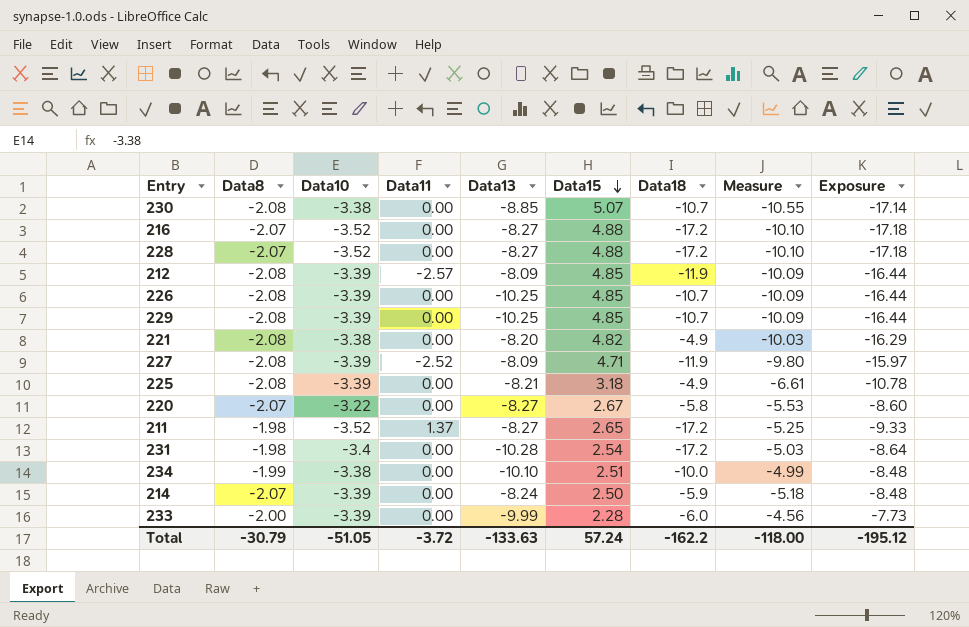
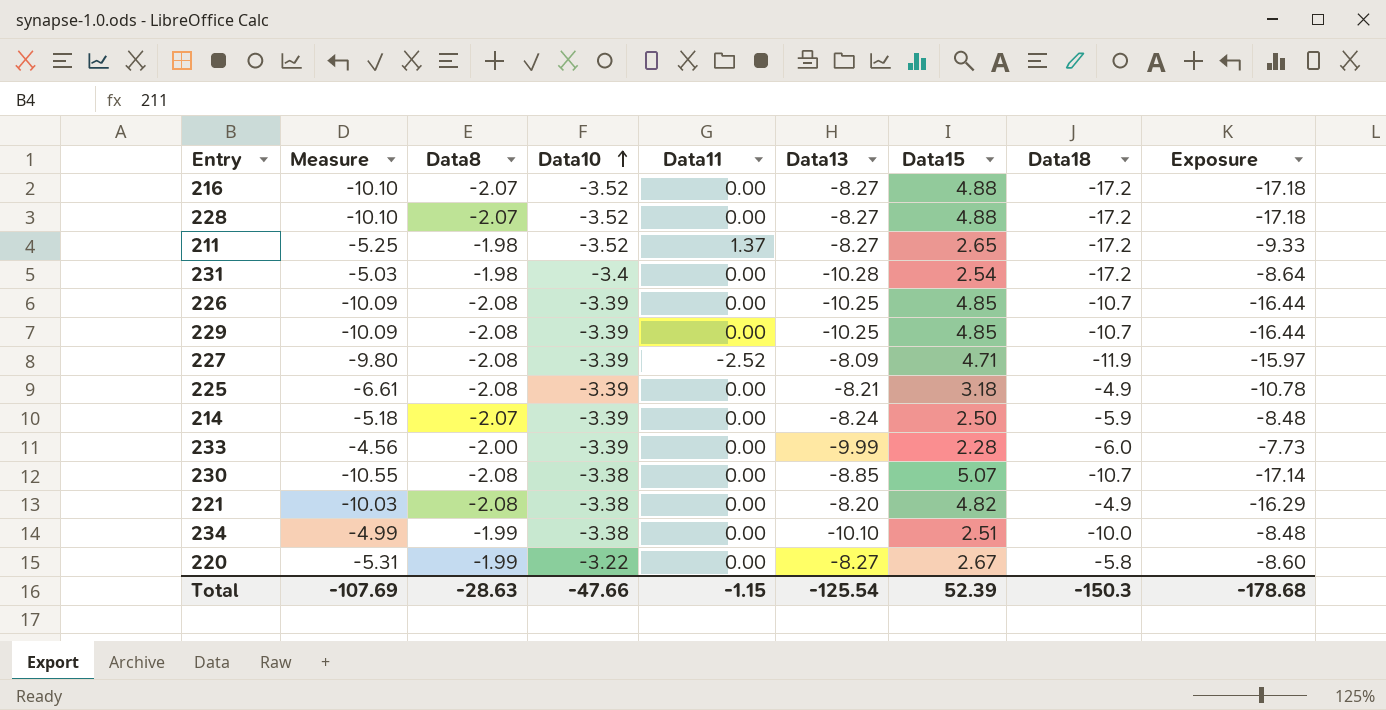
row order: Data15 descending -> Data10 ascending
column Measure | position: 8 -> 2
row 212: -2.08 | -3.39 | -2.57 | -8.09 | 4.85 | -11.9 | -10.09 | -16.44 -> none
220 | Measure: -5.53 -> -5.31
220 | Data8: -2.07 -> -1.99
Total | Measure: -118.00 -> -107.69
Total | Data8: -30.79 -> -28.63
Total | Data10: -51.05 -> -47.66
Total | Data11: -3.72 -> -1.15
Total | Data13: -133.63 -> -125.54
Total | Data15: 57.24 -> 52.39
Total | Data18: -162.2 -> -150.3
Total | Exposure: -195.12 -> -178.68

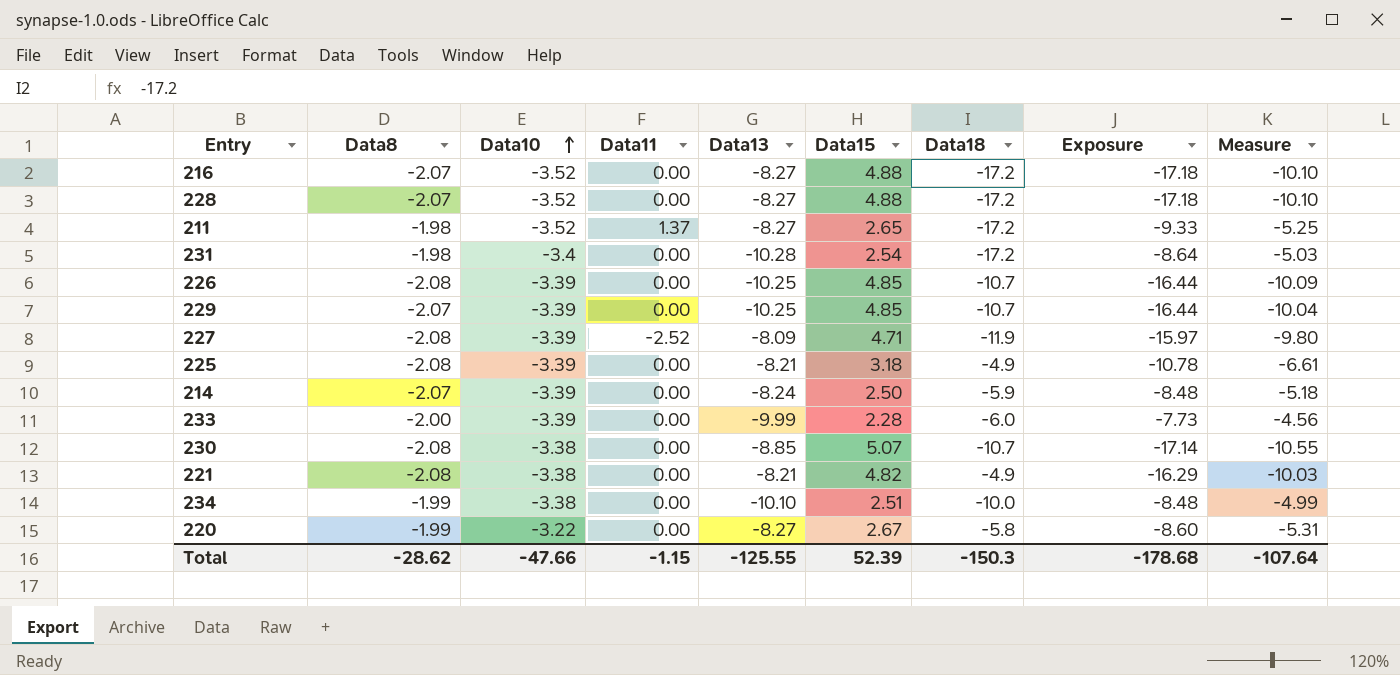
column Measure | position: 2 -> 9
229 | Data8: -2.08 -> -2.07
229 | Measure: -10.09 -> -10.04
221 | Data13: -8.20 -> -8.21
Total | Data8: -28.63 -> -28.62
Total | Data13: -125.54 -> -125.55
Total | Measure: -107.69 -> -107.64

